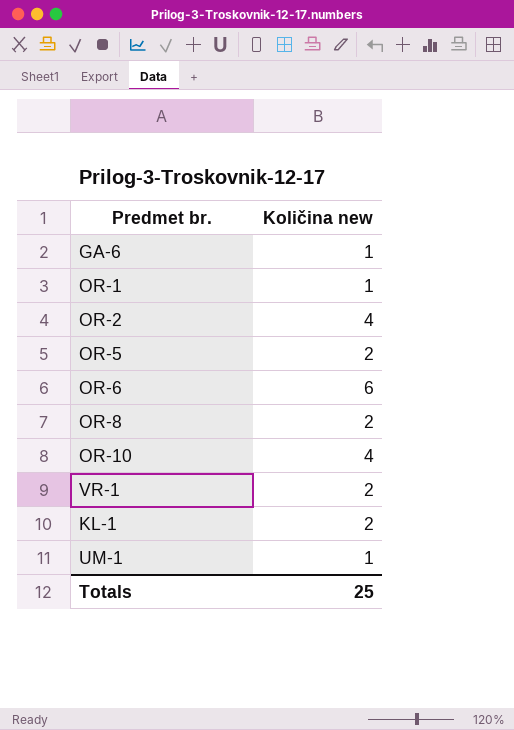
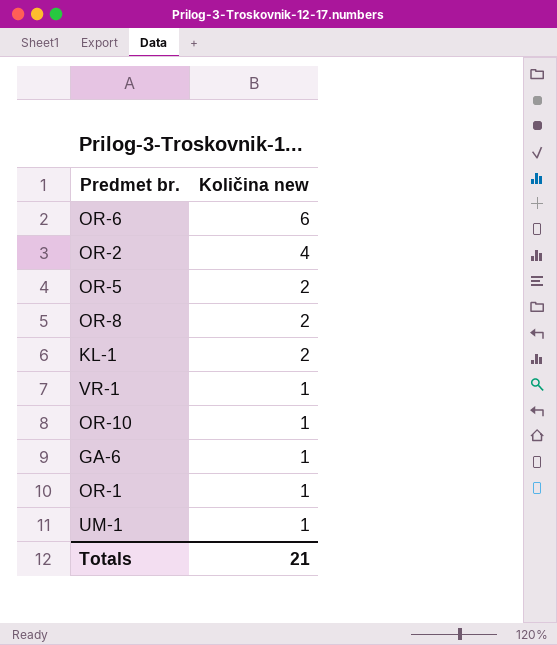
row order: none -> Količina new descending
VR-1 | Količina new: 2 -> 1
OR-10 | Količina new: 4 -> 1
Totals | Količina new: 25 -> 21

